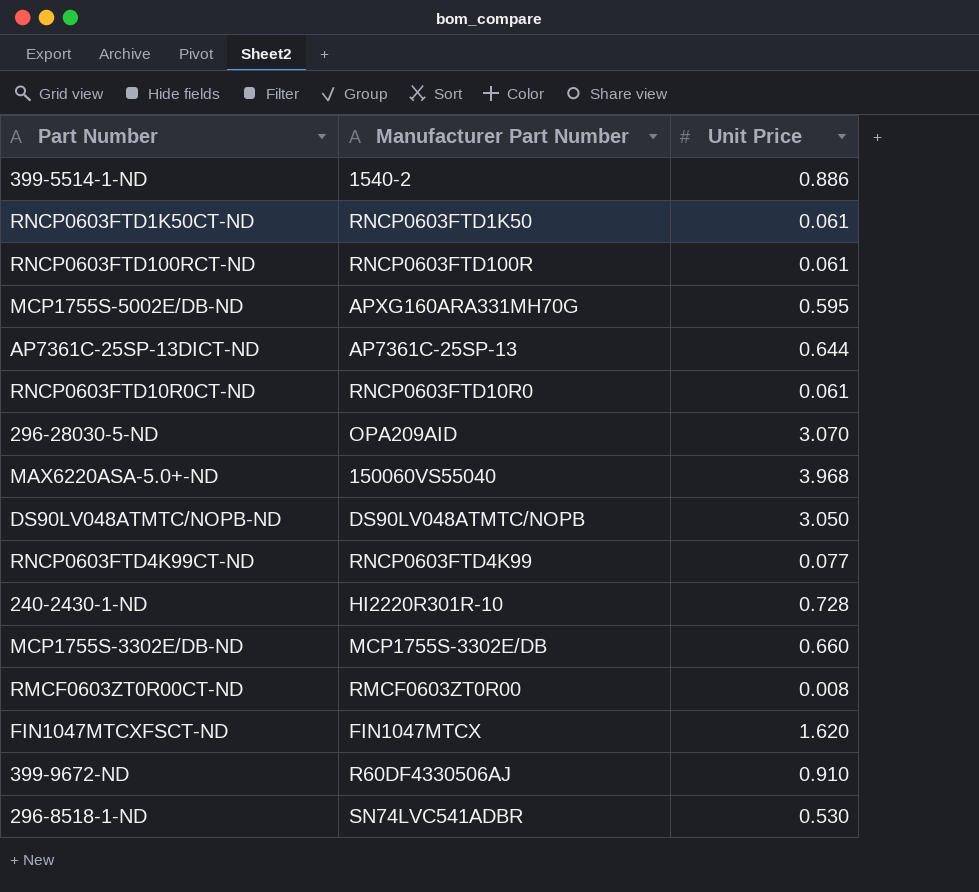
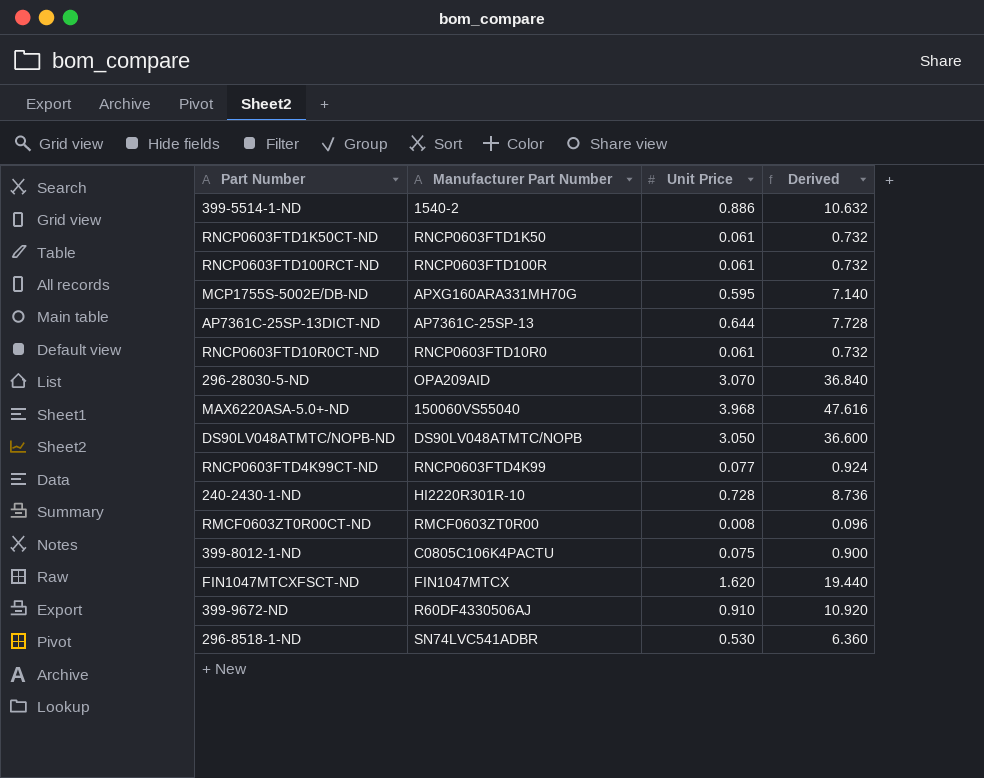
column Derived | formula: none -> [Unit Price] * 12
row MCP1755S-3302E/DB-ND: MCP1755S-3302E/DB | 0.660 -> none
row 399-8012-1-ND: none -> C0805C106K4PACTU | 0.075 | 0.900

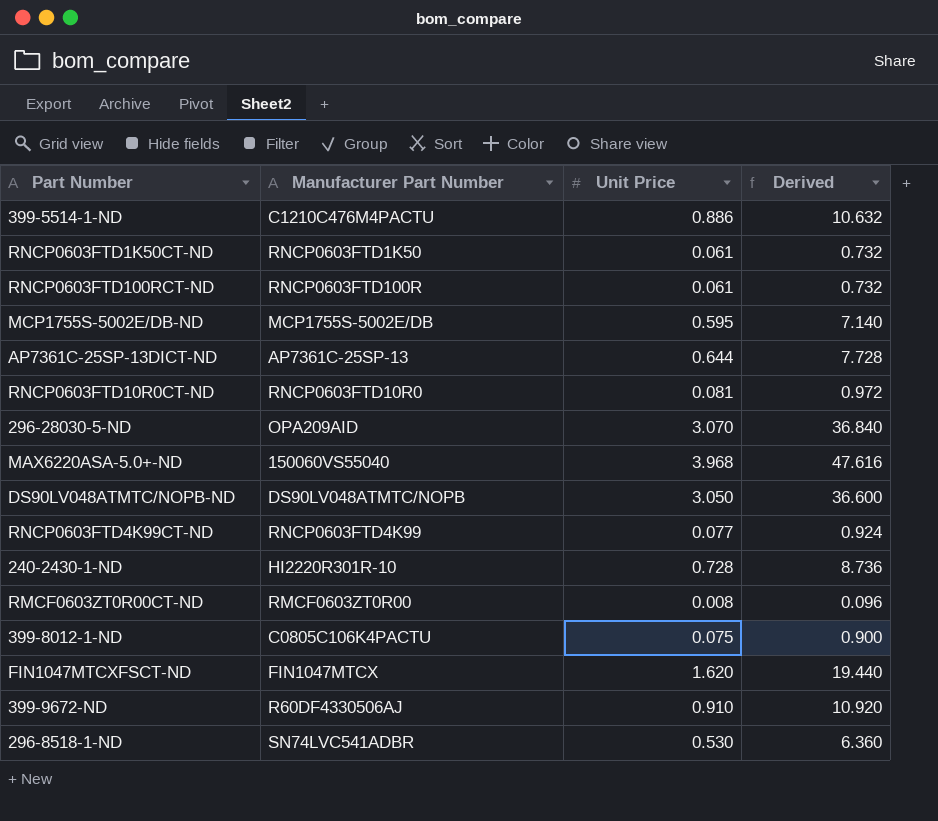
399-5514-1-ND | Manufacturer Part Number: 1540-2 -> C1210C476M4PACTU
MCP1755S-5002E/DB-ND | Manufacturer Part Number: APXG160ARA331MH70G -> MCP1755S-5002E/DB
RNCP0603FTD10R0CT-ND | Unit Price: 0.061 -> 0.081
RNCP0603FTD10R0CT-ND | Derived: 0.732 -> 0.972

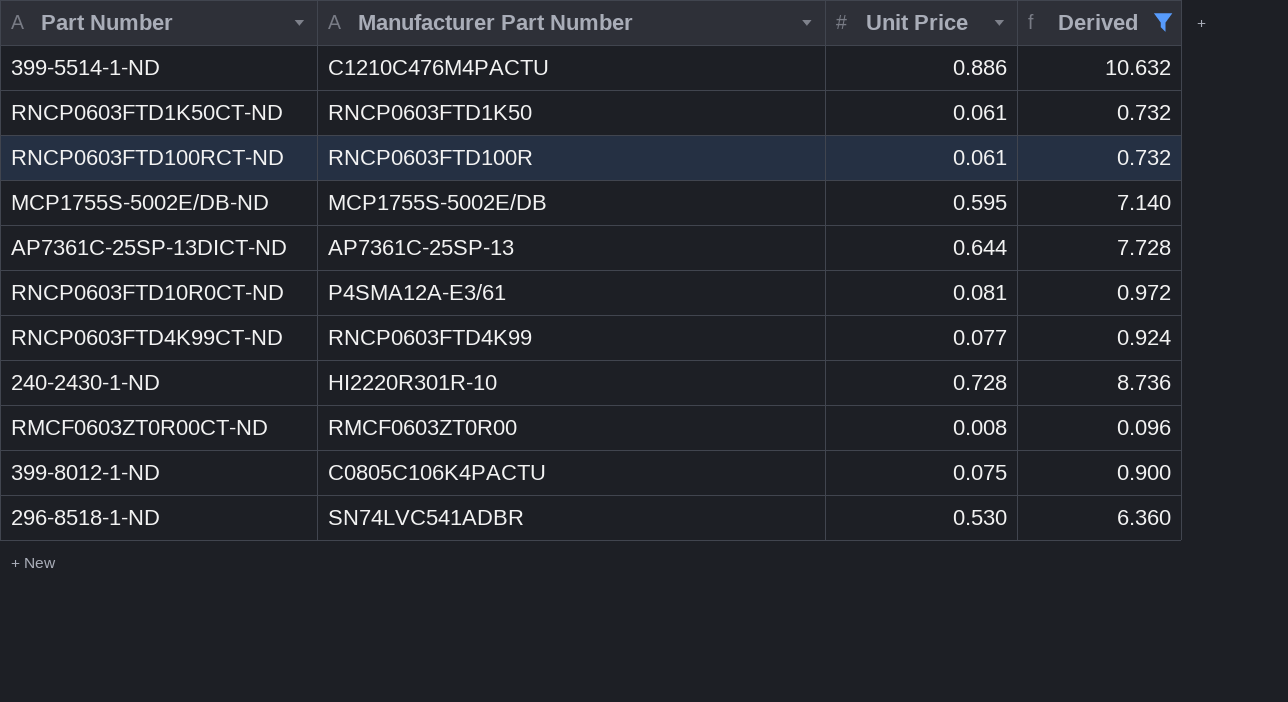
filter: none -> Derived <= 10.632
RNCP0603FTD10R0CT-ND | Manufacturer Part Number: RNCP0603FTD10R0 -> P4SMA12A-E3/61

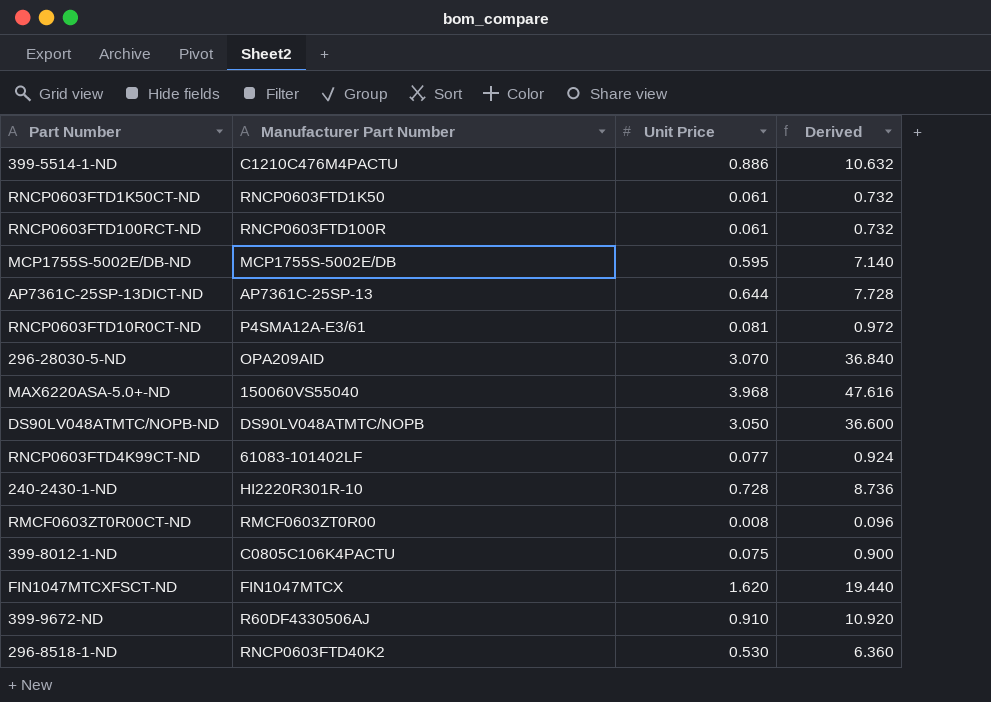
filter: Derived <= 10.632 -> none
RNCP0603FTD4K99CT-ND | Manufacturer Part Number: RNCP0603FTD4K99 -> 61083-101402LF
296-8518-1-ND | Manufacturer Part Number: SN74LVC541ADBR -> RNCP0603FTD40K2

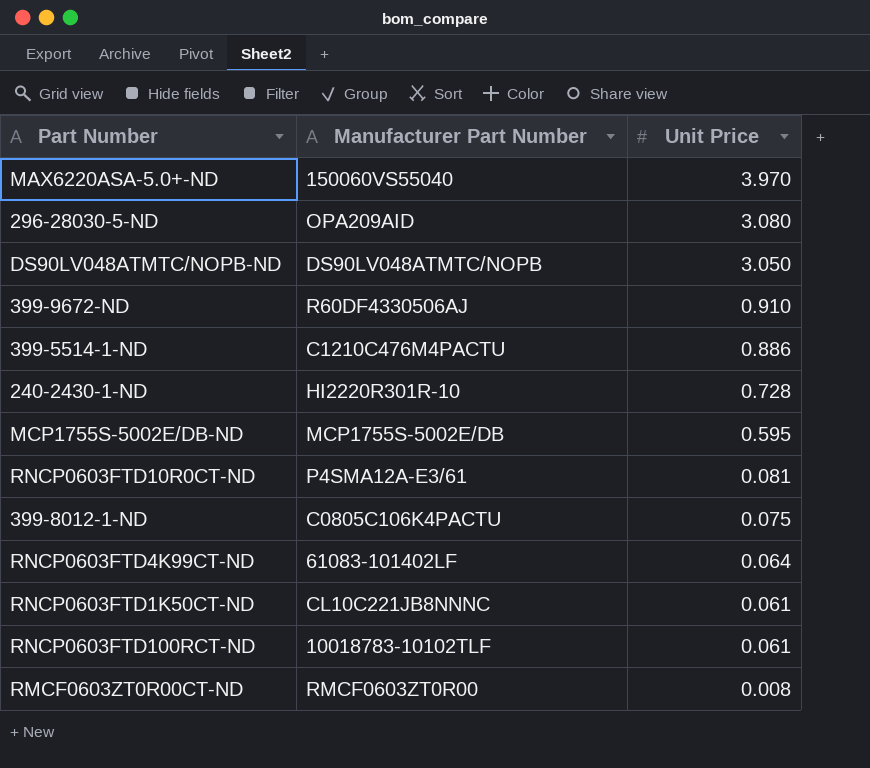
row order: none -> Unit Price descending
column Derived | formula: [Unit Price] * 12 -> none
row AP7361C-25SP-13DICT-ND: AP7361C-25SP-13 | 0.644 | 7.728 -> none
row FIN1047MTCXFSCT-ND: FIN1047MTCX | 1.620 | 19.440 -> none
row 296-8518-1-ND: RNCP0603FTD40K2 | 0.530 | 6.360 -> none
MAX6220ASA-5.0+-ND | Unit Price: 3.968 -> 3.970
296-28030-5-ND | Unit Price: 3.070 -> 3.080
RNCP0603FTD4K99CT-ND | Unit Price: 0.077 -> 0.064
RNCP0603FTD1K50CT-ND | Manufacturer Part Number: RNCP0603FTD1K50 -> CL10C221JB8NNNC
RNCP0603FTD100RCT-ND | Manufacturer Part Number: RNCP0603FTD100R -> 10018783-10102TLF

